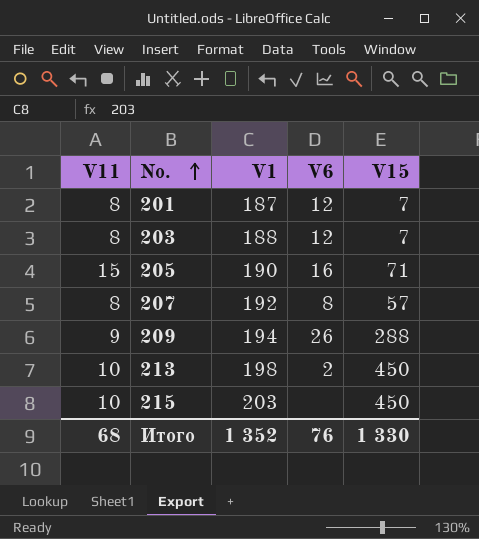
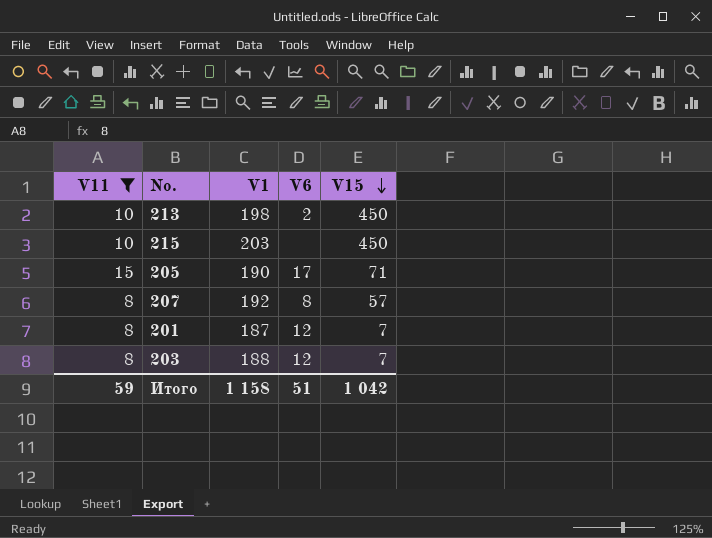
filter: none -> V11 != 9
row order: No. ascending -> V15 descending
205 | V6: 16 -> 17
Итого | V11: 68 -> 59
Итого | V1: 1 352 -> 1 158
Итого | V6: 76 -> 51
Итого | V15: 1 330 -> 1 042

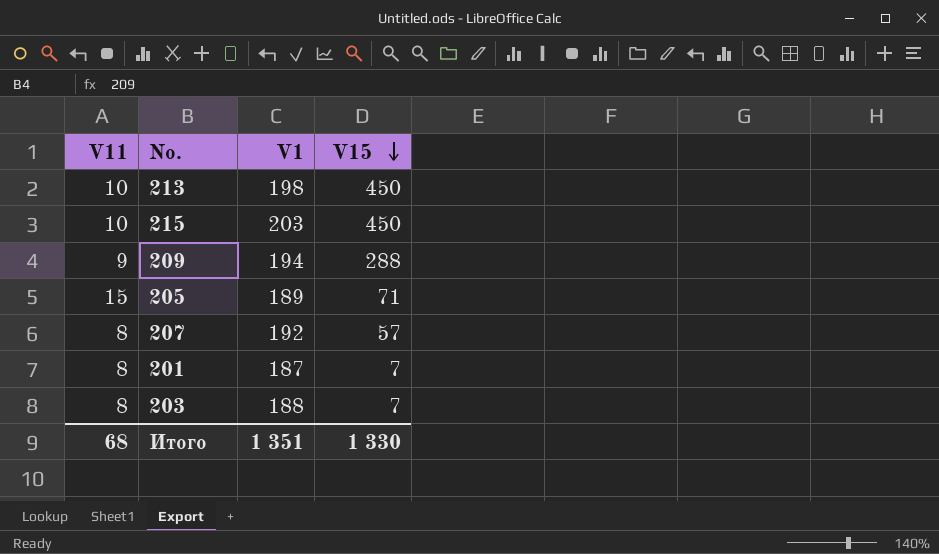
filter: V11 != 9 -> none
column V6 | position: 4 -> none
205 | V1: 190 -> 189
Итого | V11: 59 -> 68
Итого | V1: 1 158 -> 1 351
Итого | V15: 1 042 -> 1 330

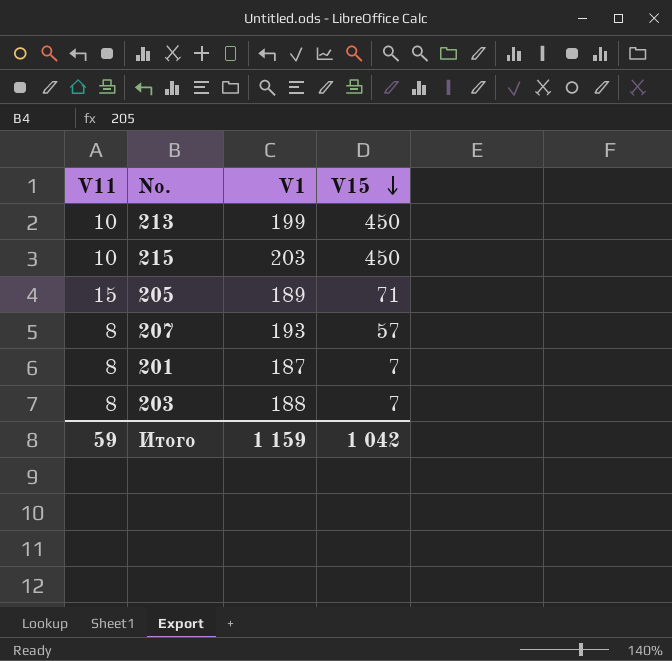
row 209: 9 | 194 | 288 -> none
213 | V1: 198 -> 199
207 | V1: 192 -> 193
Итого | V11: 68 -> 59
Итого | V1: 1 351 -> 1 159
Итого | V15: 1 330 -> 1 042

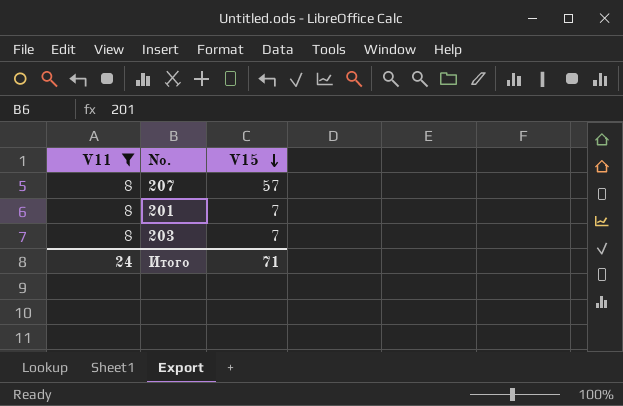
filter: none -> V11 = 8
column V1 | position: 3 -> none
Итого | V11: 59 -> 24
Итого | V15: 1 042 -> 71

